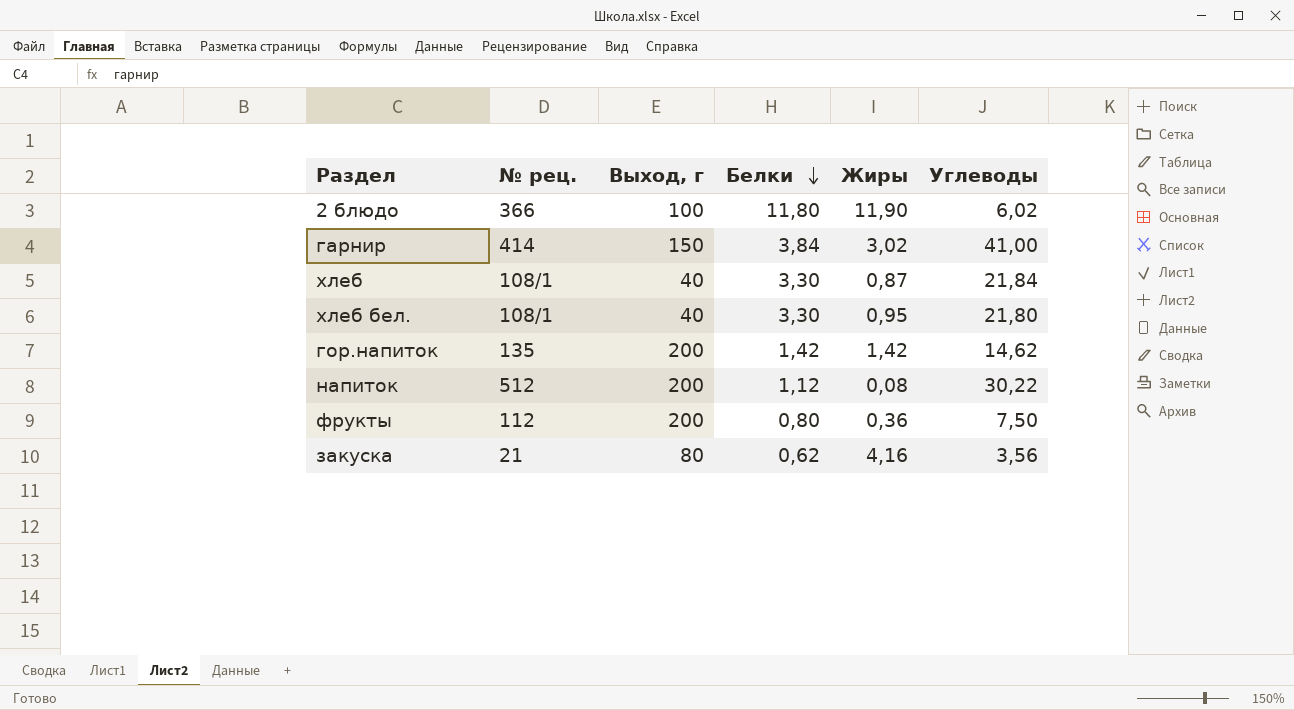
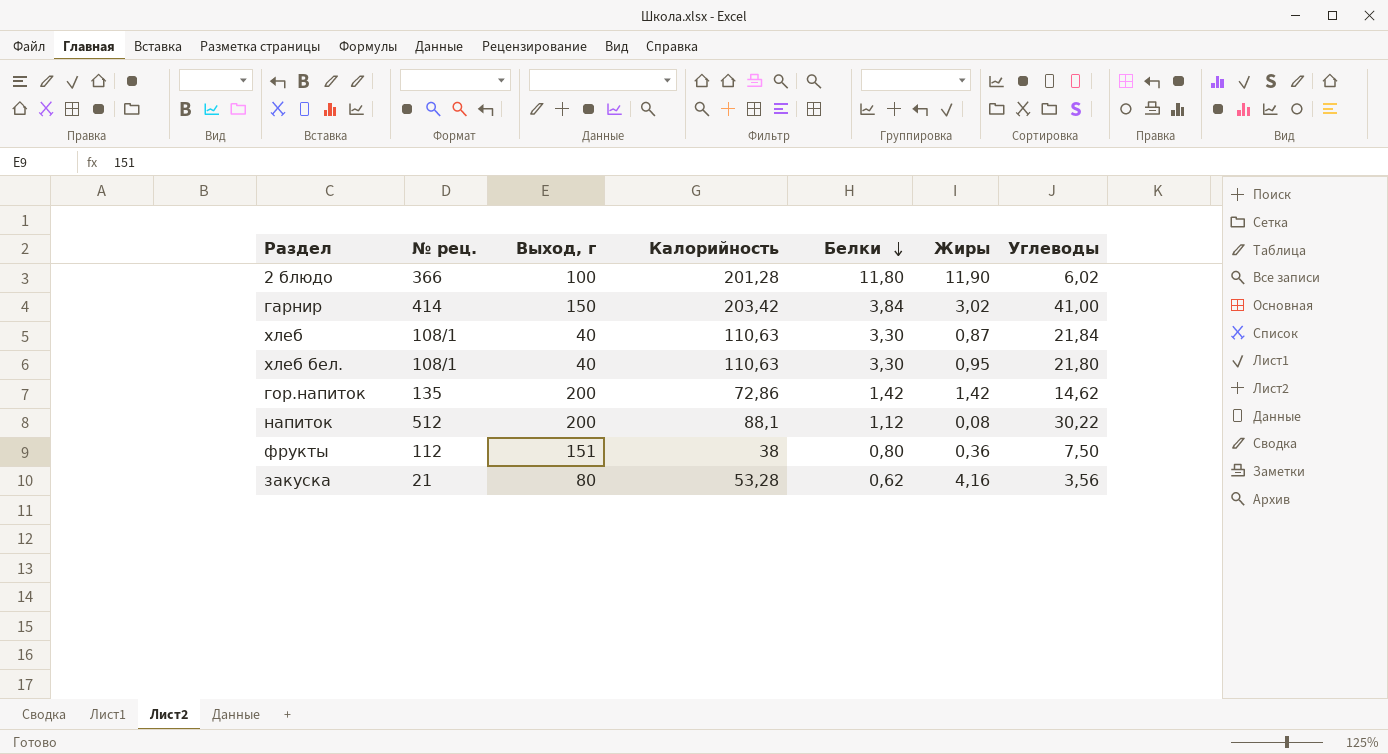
column Калорийность | position: none -> 4
фрукты | Выход, г: 200 -> 151

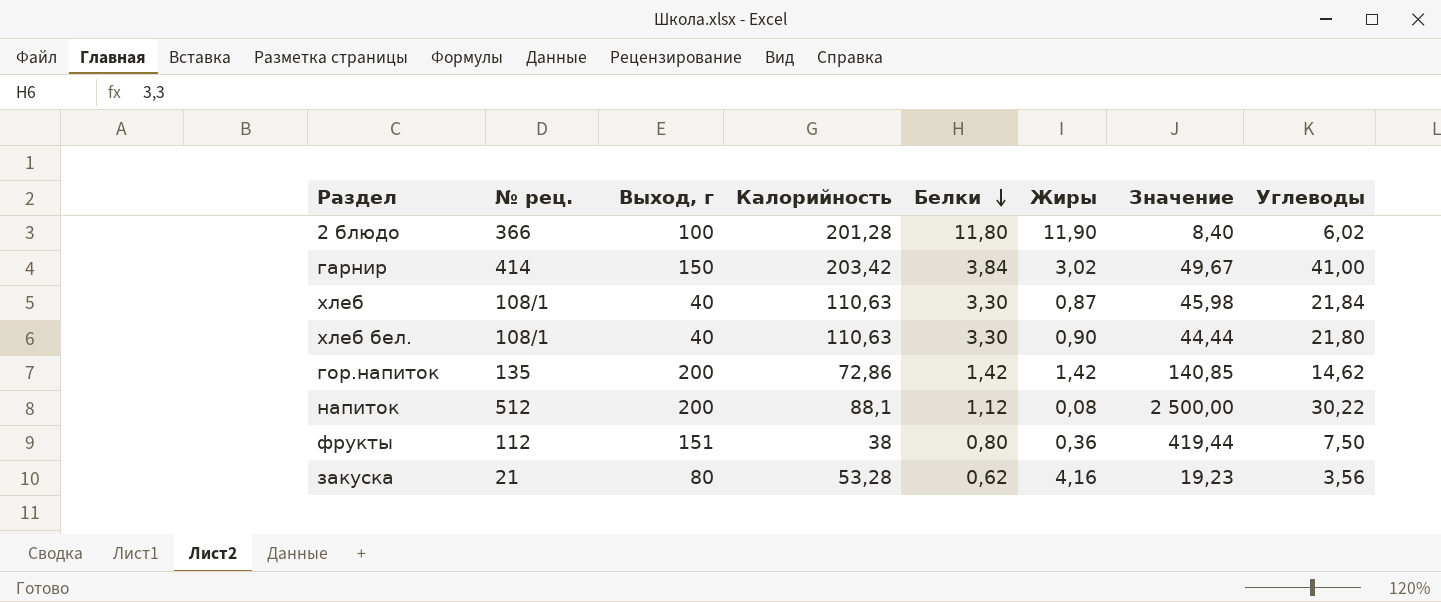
column Значение | formula: none -> [Выход, г] / [Жиры]
хлеб бел. | Жиры: 0,95 -> 0,90

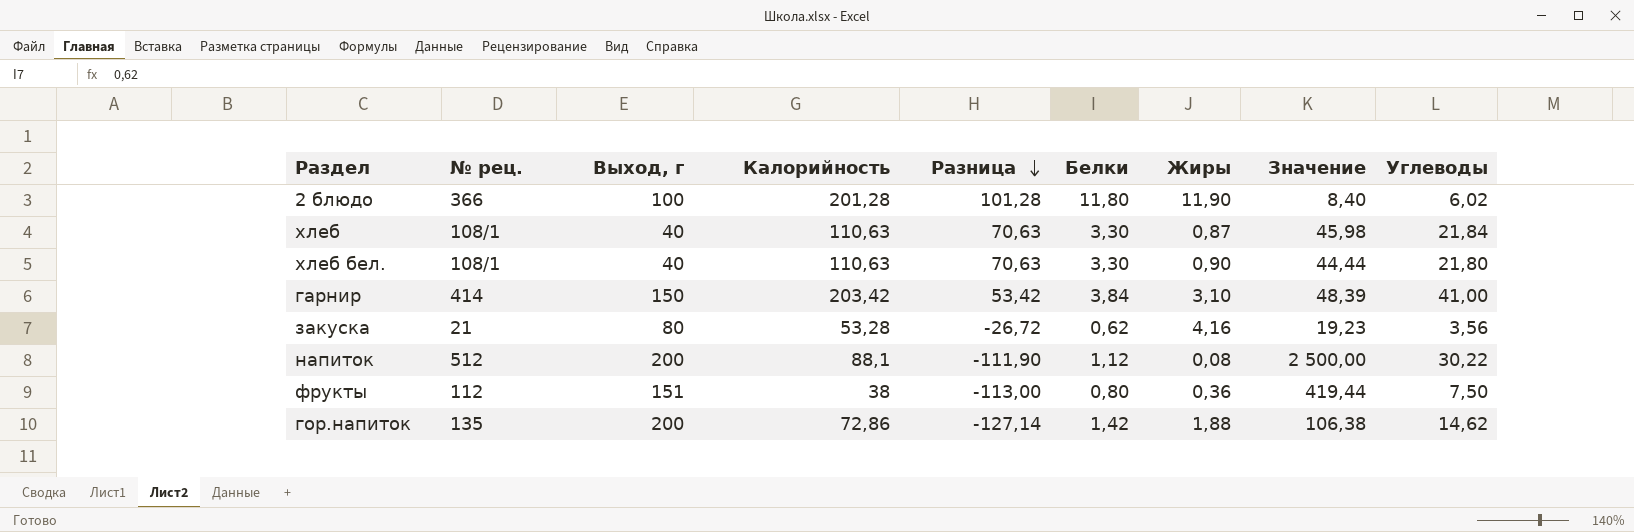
row order: Белки descending -> Разница descending
column Разница | formula: none -> [Калорийность] - [Выход, г]
гарнир | Жиры: 3,02 -> 3,10
гарнир | Значение: 49,67 -> 48,39
гор.напиток | Жиры: 1,42 -> 1,88
гор.напиток | Значение: 140,85 -> 106,38

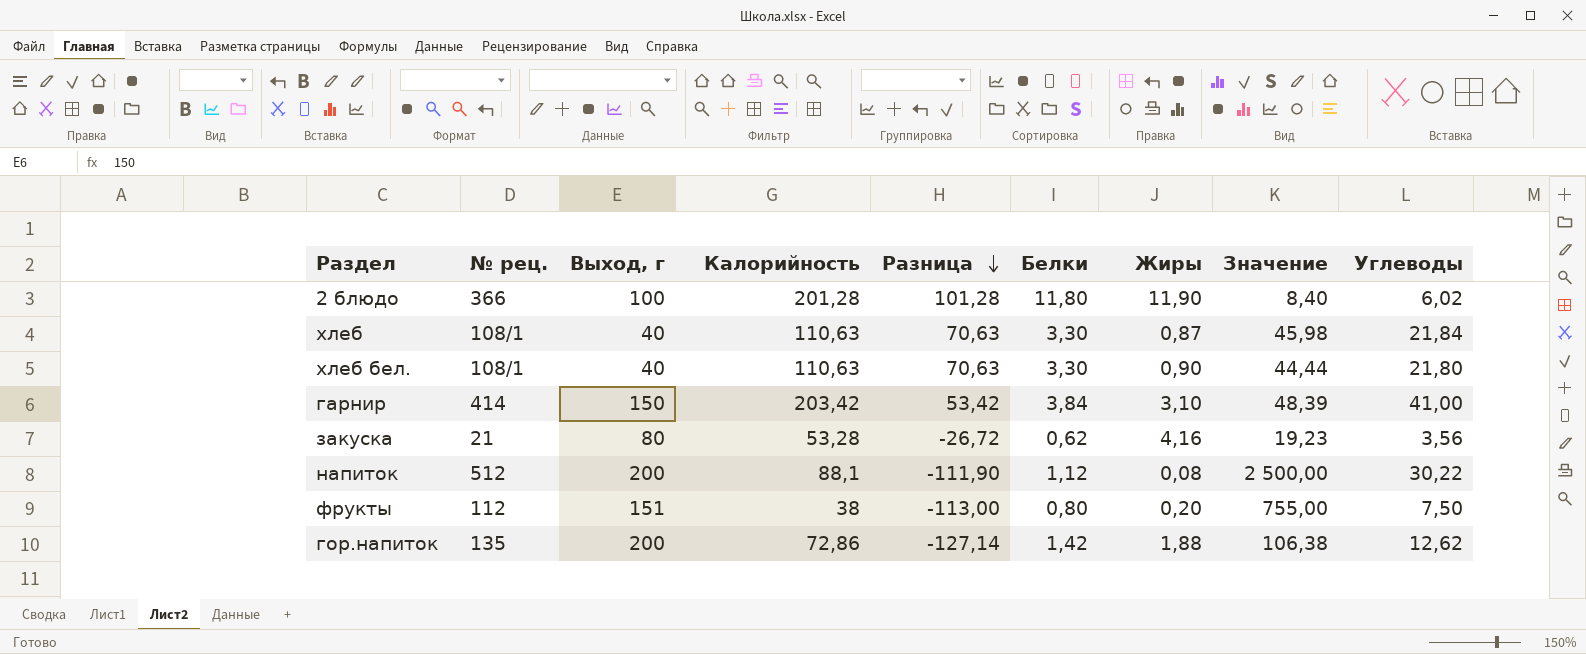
фрукты | Жиры: 0,36 -> 0,20
фрукты | Значение: 419,44 -> 755,00
гор.напиток | Углеводы: 14,62 -> 12,62

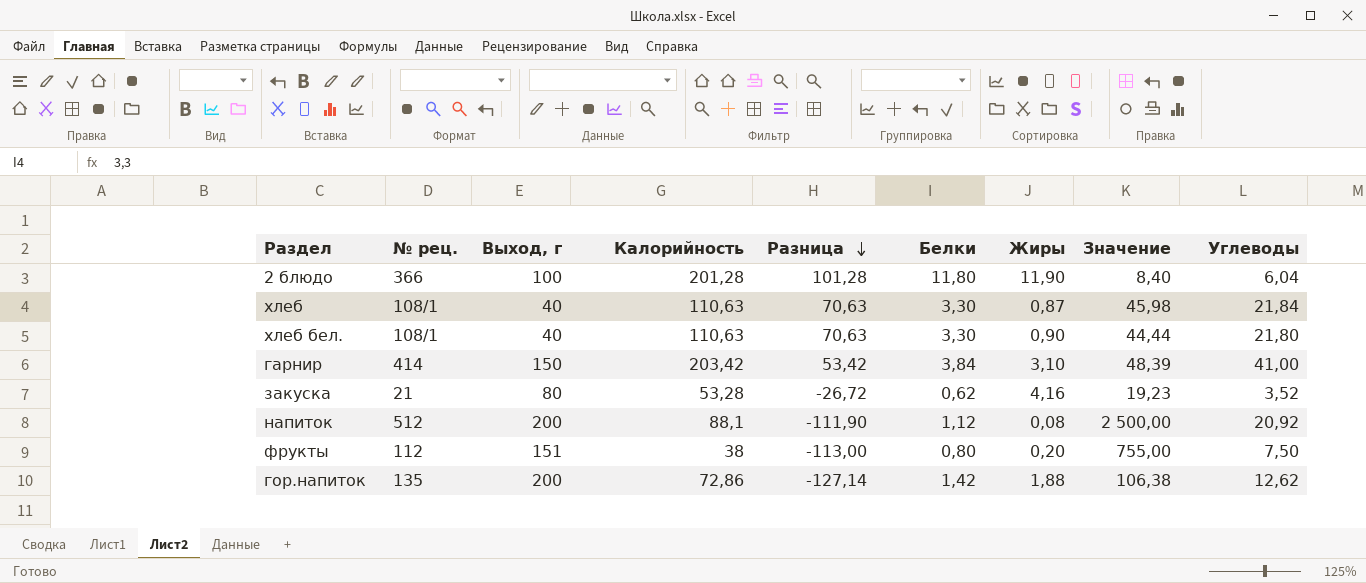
2 блюдо | Углеводы: 6,02 -> 6,04
закуска | Углеводы: 3,56 -> 3,52
напиток | Углеводы: 30,22 -> 20,92

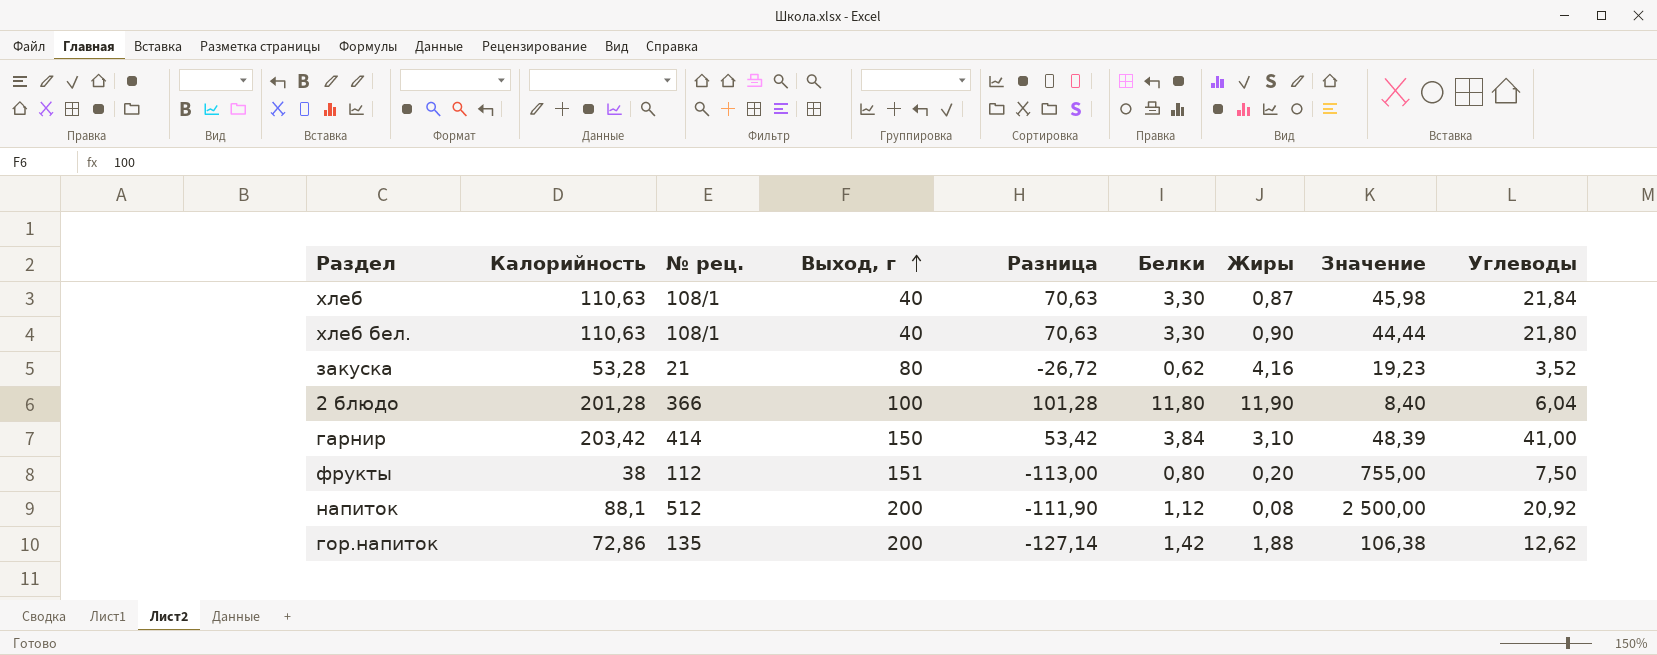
row order: Разница descending -> Выход, г ascending
column Калорийность | position: 4 -> 2

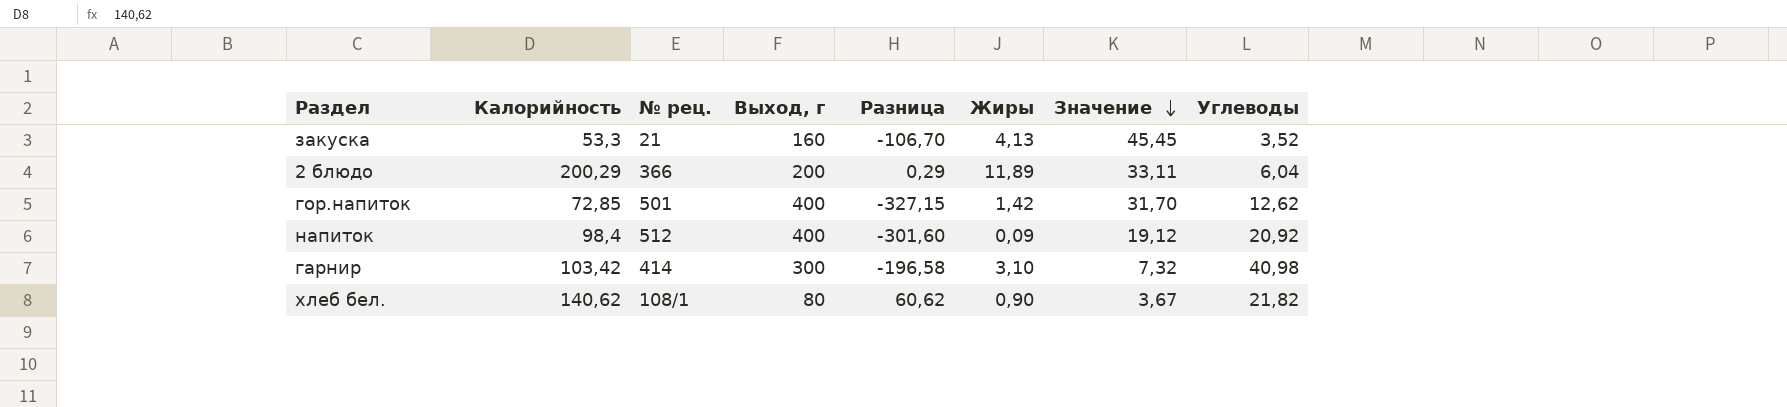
row order: Выход, г ascending -> Значение descending
column Белки | position: 6 -> none
column Значение | formula: [Выход, г] / [Жиры] -> [Выход, г] / [Углеводы]
row хлеб: 110,63 | 108/1 | 40 | 70,63 | 3,30 | 0,87 | 45,98 | 21,84 -> none
row фрукты: 38 | 112 | 151 | -113,00 | 0,80 | 0,20 | 755,00 | 7,50 -> none
закуска | Калорийность: 53,28 -> 53,3
закуска | Выход, г: 80 -> 160
закуска | Разница: -26,72 -> -106,70
закуска | Жиры: 4,16 -> 4,13
2 блюдо | Калорийность: 201,28 -> 200,29
2 блюдо | Выход, г: 100 -> 200
2 блюдо | Разница: 101,28 -> 0,29
2 блюдо | Жиры: 11,90 -> 11,89
гор.напиток | Калорийность: 72,86 -> 72,85
гор.напиток | № рец.: 135 -> 501
гор.напиток | Выход, г: 200 -> 400
гор.напиток | Разница: -127,14 -> -327,15
гор.напиток | Жиры: 1,88 -> 1,42
напиток | Калорийность: 88,1 -> 98,4
напиток | Выход, г: 200 -> 400
напиток | Разница: -111,90 -> -301,60
напиток | Жиры: 0,08 -> 0,09
гарнир | Калорийность: 203,42 -> 103,42
гарнир | Выход, г: 150 -> 300
гарнир | Разница: 53,42 -> -196,58
гарнир | Углеводы: 41,00 -> 40,98
хлеб бел. | Калорийность: 110,63 -> 140,62
хлеб бел. | Выход, г: 40 -> 80
хлеб бел. | Разница: 70,63 -> 60,62
хлеб бел. | Углеводы: 21,80 -> 21,82

